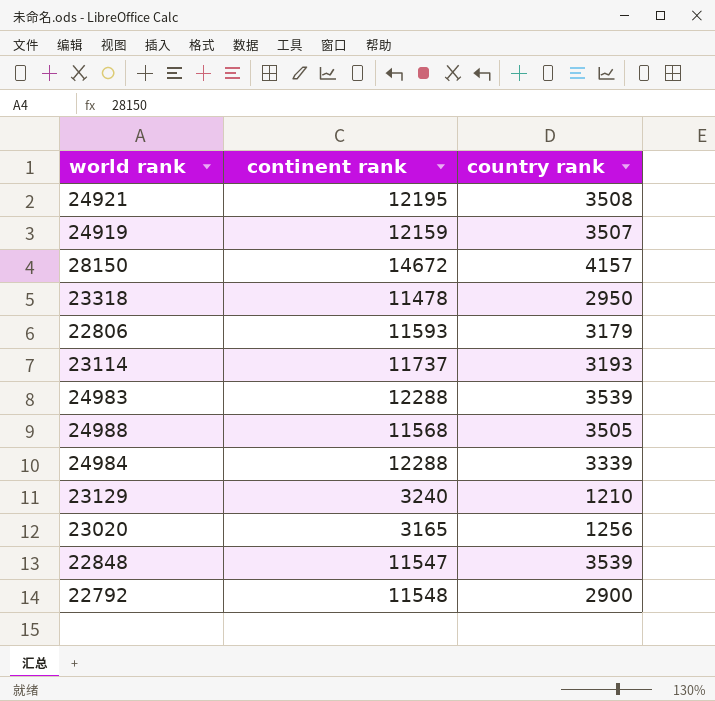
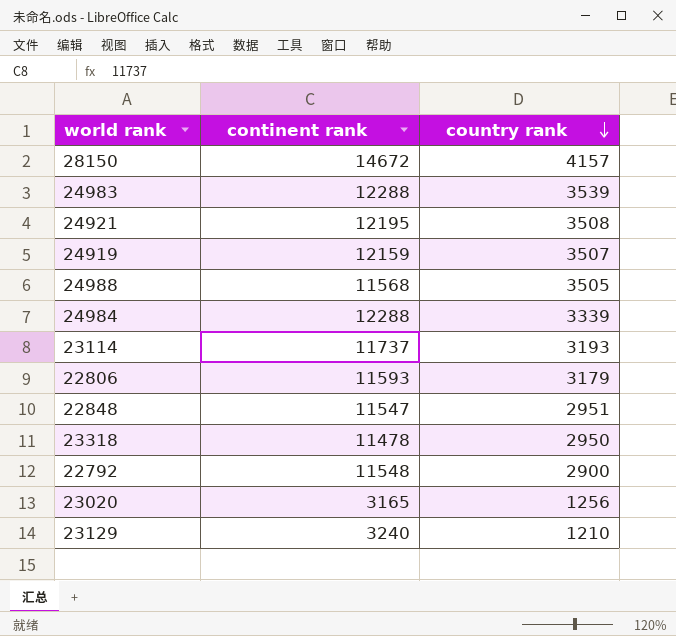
row order: none -> country rank descending
22848 | country rank: 3539 -> 2951

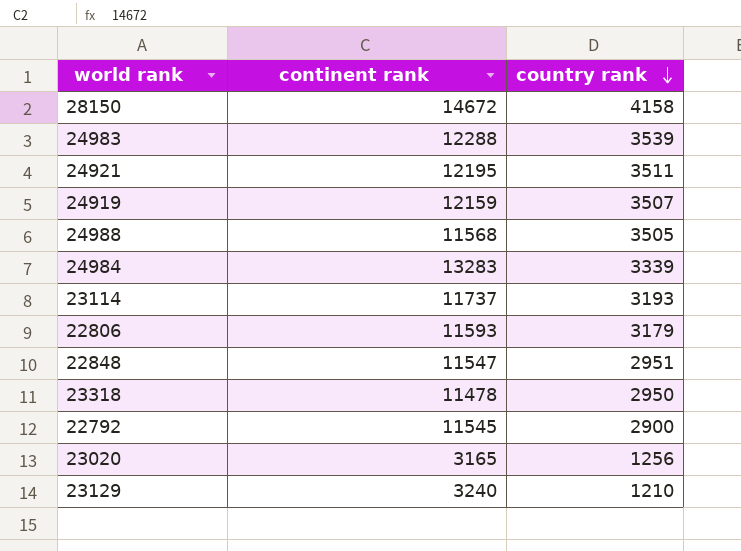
28150 | country rank: 4157 -> 4158
24921 | country rank: 3508 -> 3511
24984 | continent rank: 12288 -> 13283
22792 | continent rank: 11548 -> 11545

